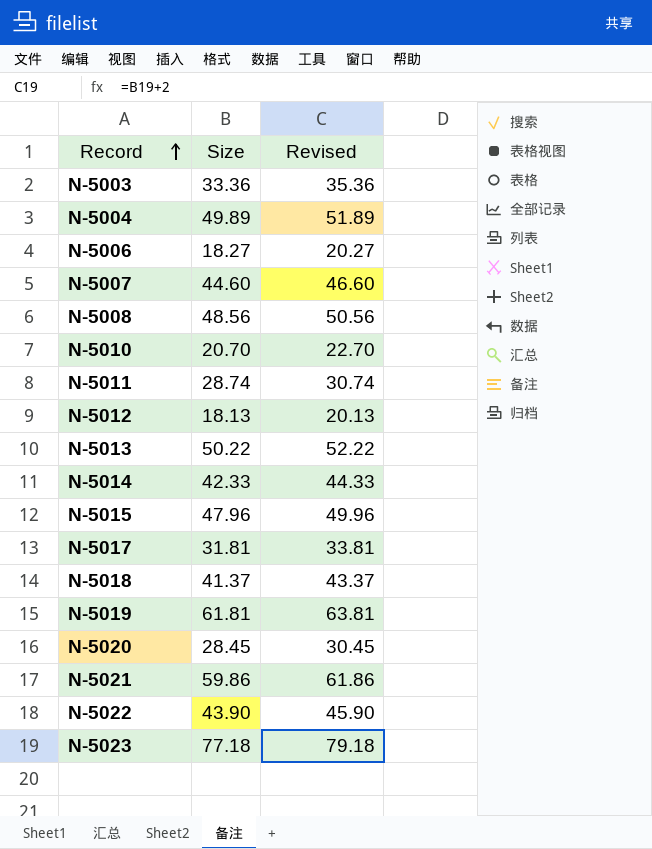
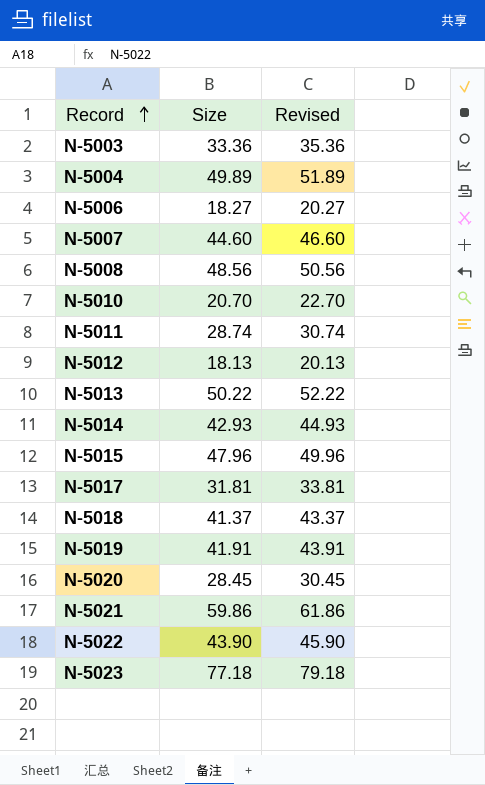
N-5014 | Size: 42.33 -> 42.93
N-5014 | Revised: 44.33 -> 44.93
N-5019 | Size: 61.81 -> 41.91
N-5019 | Revised: 63.81 -> 43.91

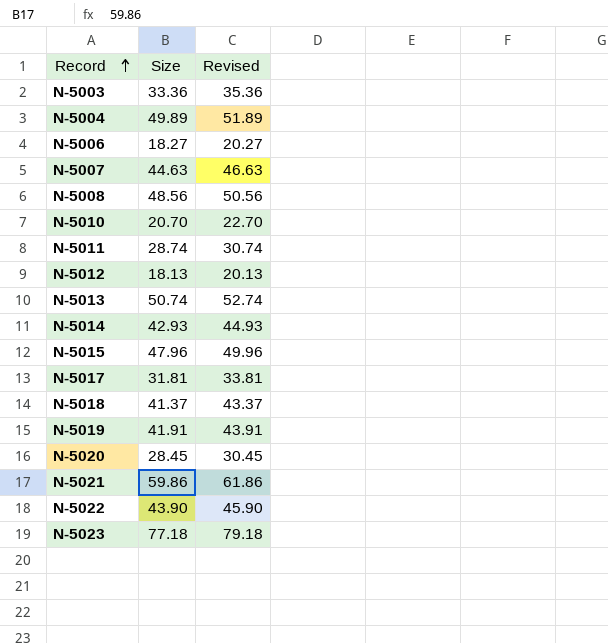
N-5007 | Size: 44.60 -> 44.63
N-5007 | Revised: 46.60 -> 46.63
N-5013 | Size: 50.22 -> 50.74
N-5013 | Revised: 52.22 -> 52.74

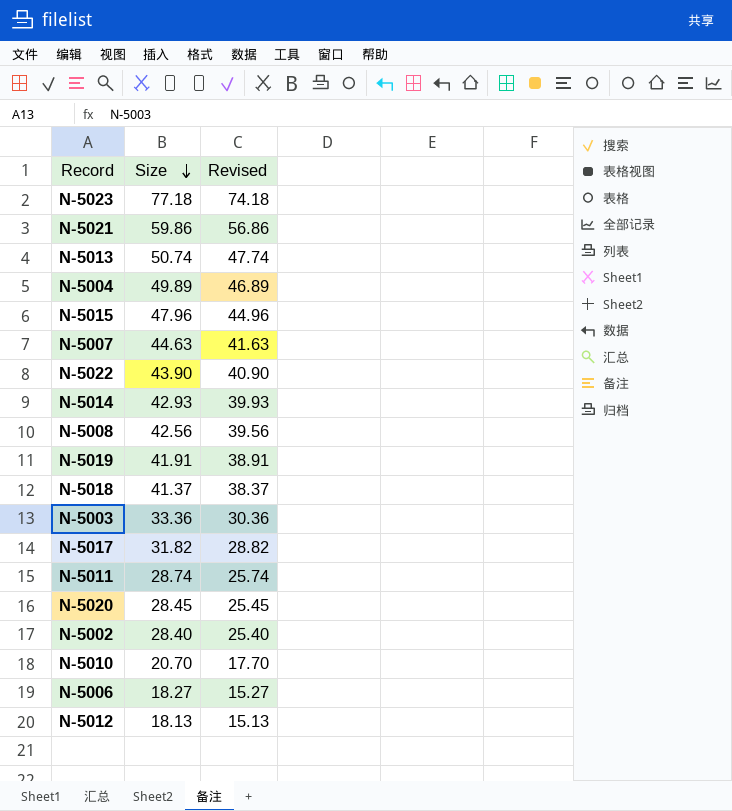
row order: Record ascending -> Size descending
column Revised | formula: [Size] + 2 -> [Size] - 3
N-5008 | Size: 48.56 -> 42.56
N-5017 | Size: 31.81 -> 31.82
row N-5002: none -> 28.40 | 25.40

